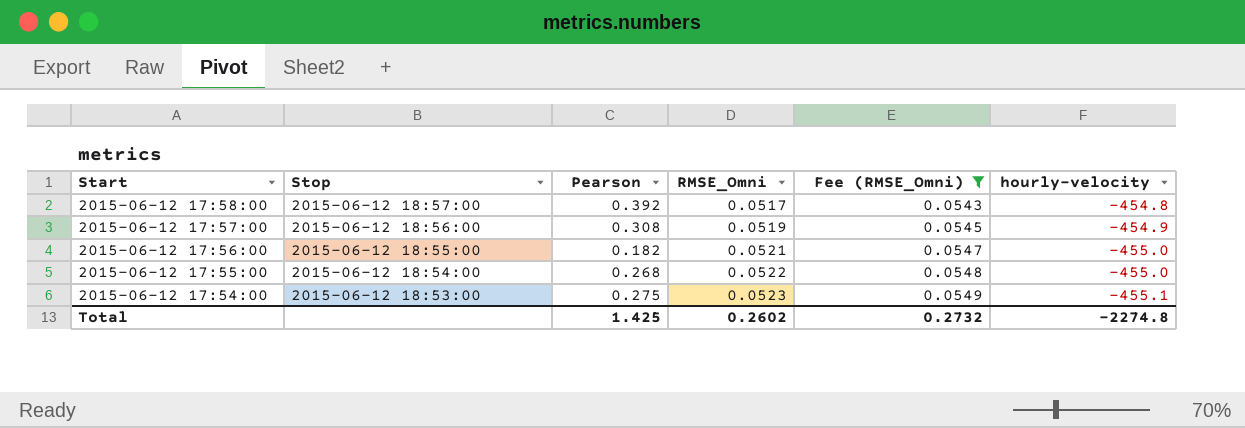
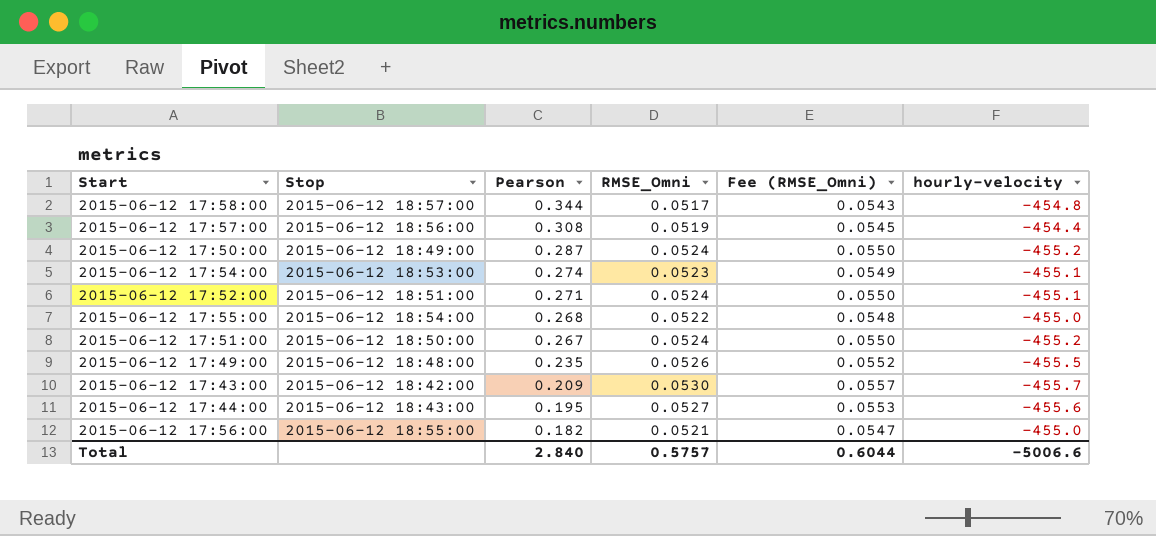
filter: Fee (RMSE_Omni) <= 0.0549 -> none
row order: Start descending -> Pearson descending
2015-06-12 17:58:00 | Pearson: 0.392 -> 0.344
2015-06-12 17:57:00 | hourly-velocity: -454.9 -> -454.4
2015-06-12 17:54:00 | Pearson: 0.275 -> 0.274
Total | Pearson: 1.425 -> 2.840
Total | RMSE_Omni: 0.2602 -> 0.5757
Total | Fee (RMSE_Omni): 0.2732 -> 0.6044
Total | hourly-velocity: -2274.8 -> -5006.6

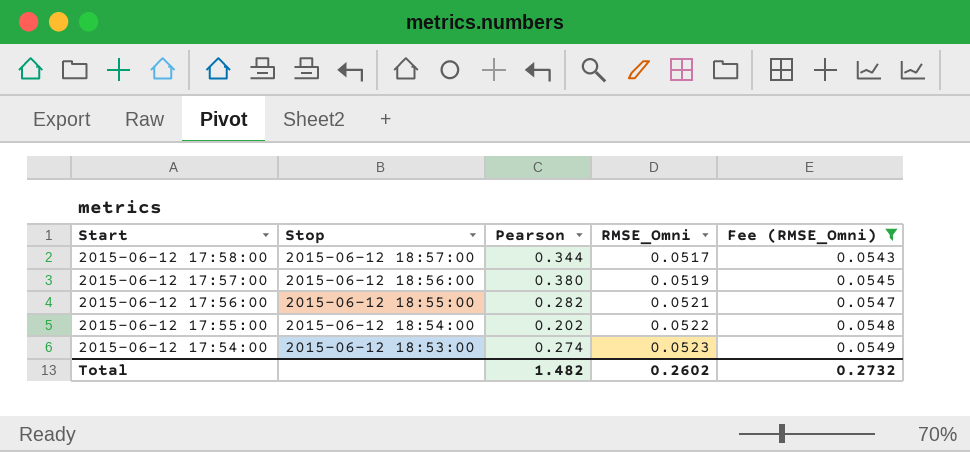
filter: none -> Fee (RMSE_Omni) <= 0.0549
row order: Pearson descending -> Start descending
column hourly-velocity | position: 6 -> none
2015-06-12 17:57:00 | Pearson: 0.308 -> 0.380
2015-06-12 17:56:00 | Pearson: 0.182 -> 0.282
2015-06-12 17:55:00 | Pearson: 0.268 -> 0.202
Total | Pearson: 2.840 -> 1.482
Total | RMSE_Omni: 0.5757 -> 0.2602
Total | Fee (RMSE_Omni): 0.6044 -> 0.2732

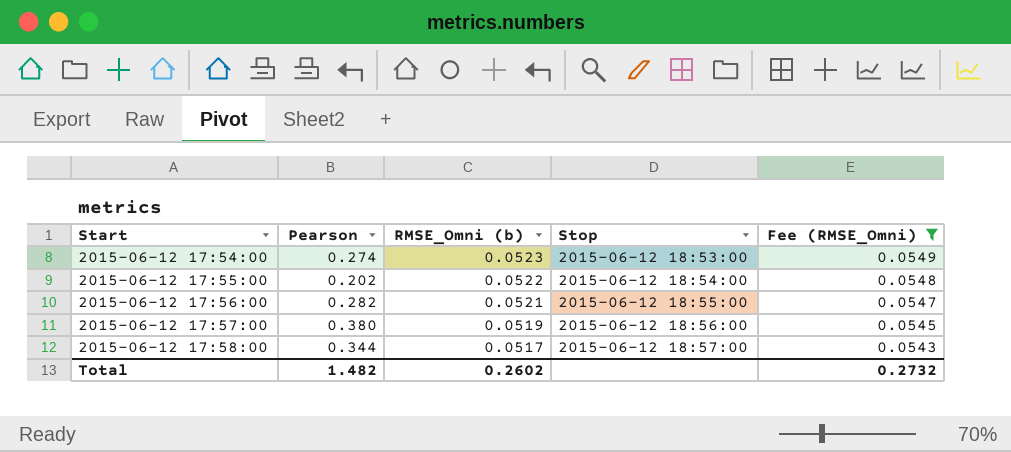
row order: Start descending -> Start ascending
column name: RMSE_Omni -> RMSE_Omni (b)
column Stop | position: 2 -> 4

